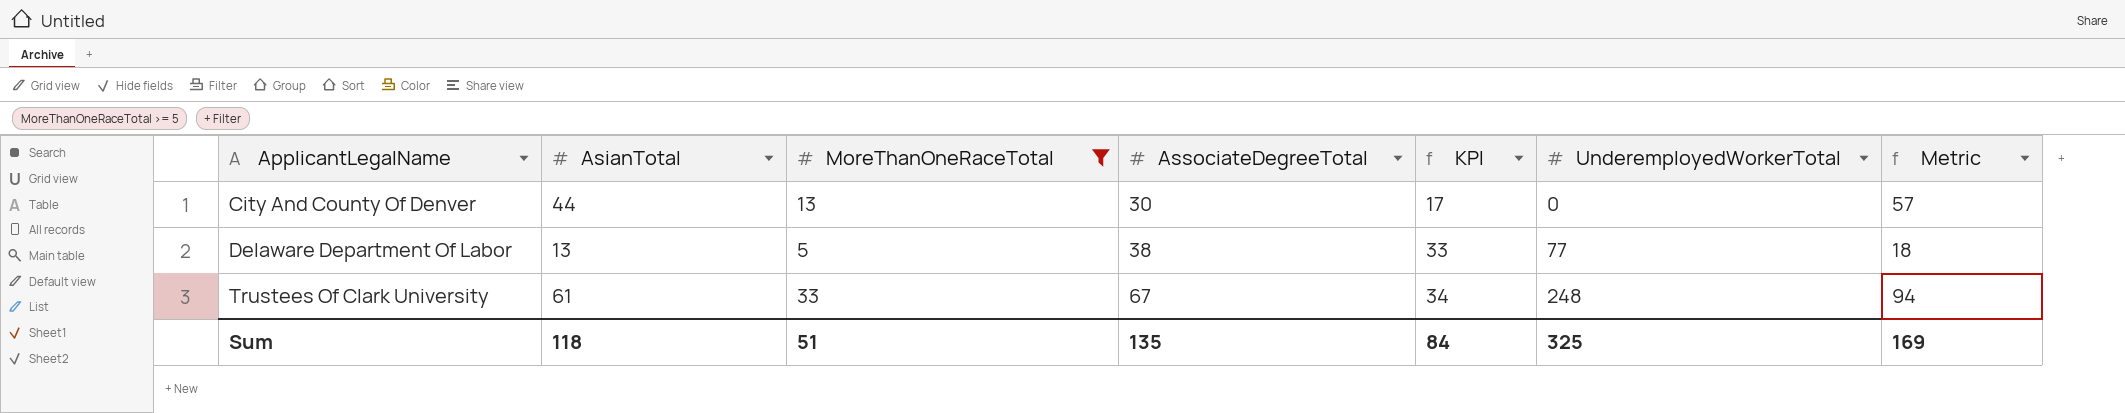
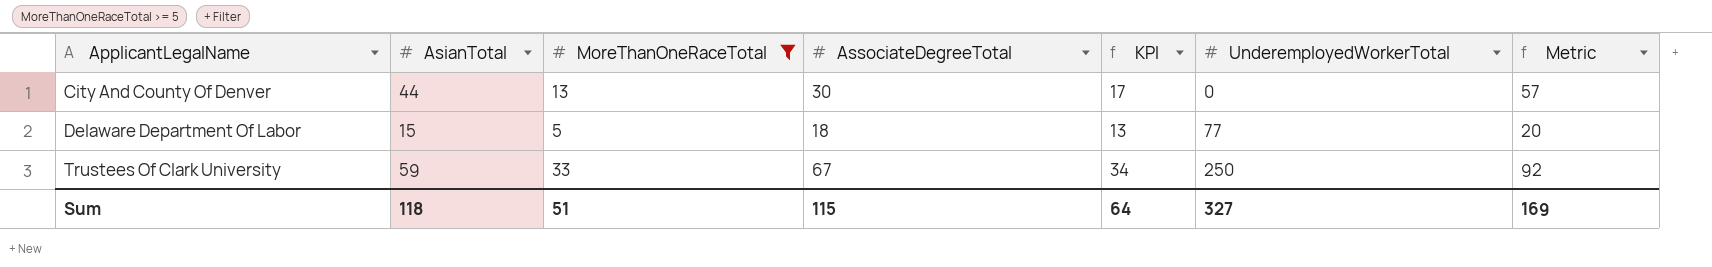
Delaware Department Of Labor | AsianTotal: 13 -> 15
Delaware Department Of Labor | AssociateDegreeTotal: 38 -> 18
Delaware Department Of Labor | KPI: 33 -> 13
Delaware Department Of Labor | Metric: 18 -> 20
Trustees Of Clark University | AsianTotal: 61 -> 59
Trustees Of Clark University | UnderemployedWorkerTotal: 248 -> 250
Trustees Of Clark University | Metric: 94 -> 92
Sum | AssociateDegreeTotal: 135 -> 115
Sum | KPI: 84 -> 64
Sum | UnderemployedWorkerTotal: 325 -> 327

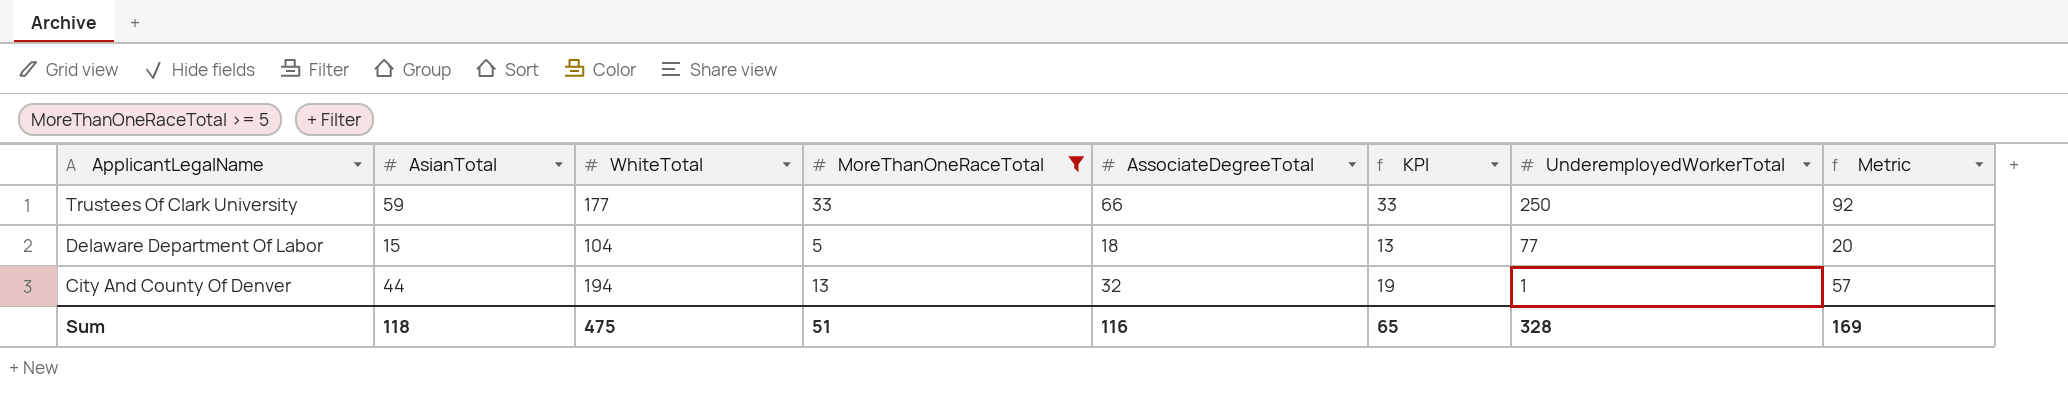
row order: ApplicantLegalName ascending -> ApplicantLegalName descending
column WhiteTotal | position: none -> 3
Trustees Of Clark University | AssociateDegreeTotal: 67 -> 66
Trustees Of Clark University | KPI: 34 -> 33
City And County Of Denver | AssociateDegreeTotal: 30 -> 32
City And County Of Denver | KPI: 17 -> 19
City And County Of Denver | UnderemployedWorkerTotal: 0 -> 1
Sum | AssociateDegreeTotal: 115 -> 116
Sum | KPI: 64 -> 65
Sum | UnderemployedWorkerTotal: 327 -> 328

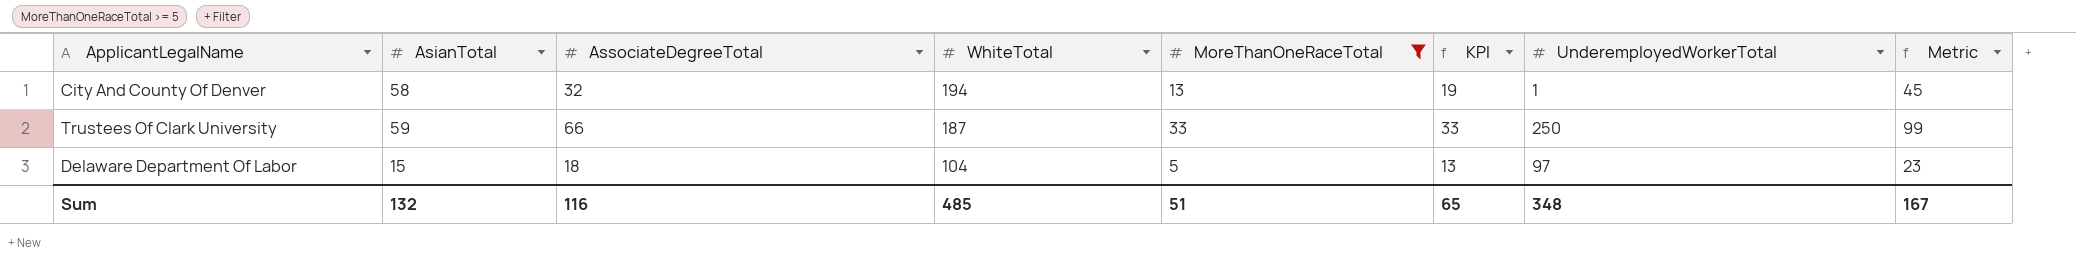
row order: ApplicantLegalName descending -> WhiteTotal descending
column AssociateDegreeTotal | position: 5 -> 3
column Metric | formula: [AsianTotal] + [MoreThanOneRaceTotal] -> [AssociateDegreeTotal] + [MoreThanOneRaceTotal]
City And County Of Denver | AsianTotal: 44 -> 58
Trustees Of Clark University | WhiteTotal: 177 -> 187
Delaware Department Of Labor | UnderemployedWorkerTotal: 77 -> 97
Sum | AsianTotal: 118 -> 132
Sum | WhiteTotal: 475 -> 485
Sum | UnderemployedWorkerTotal: 328 -> 348
Sum | Metric: 169 -> 167

